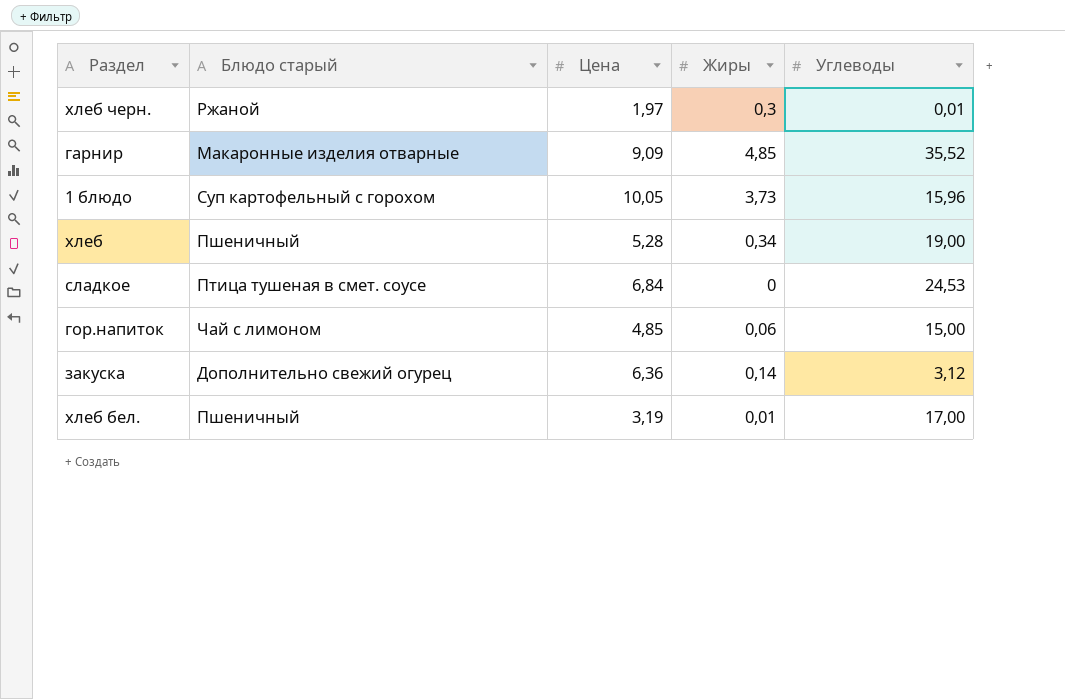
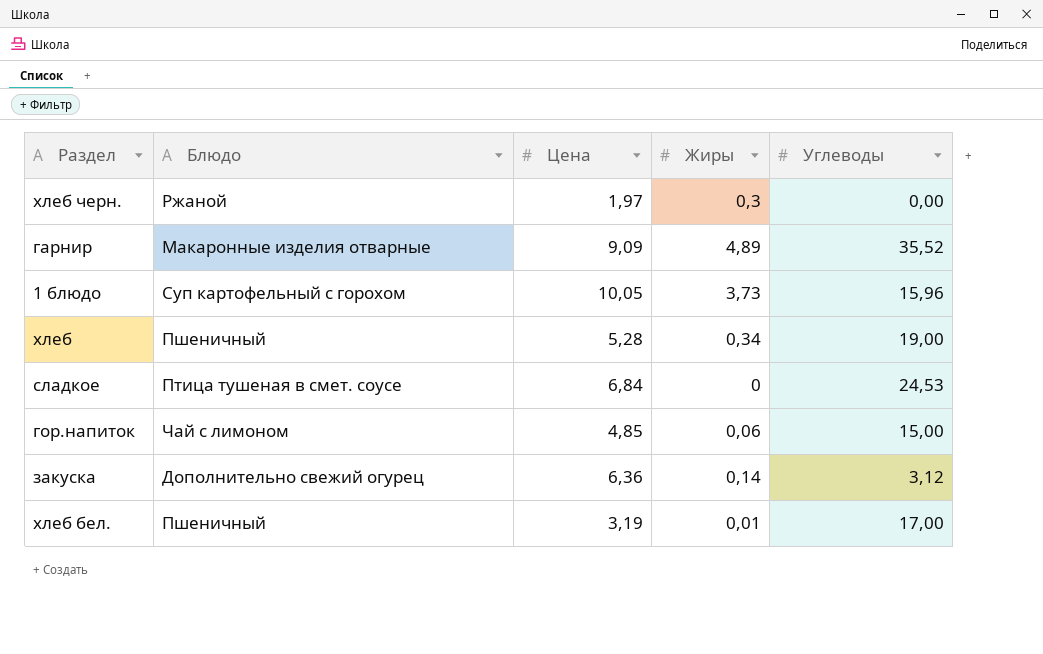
column name: Блюдо старый -> Блюдо
хлеб черн. | Углеводы: 0,01 -> 0,00
гарнир | Жиры: 4,85 -> 4,89

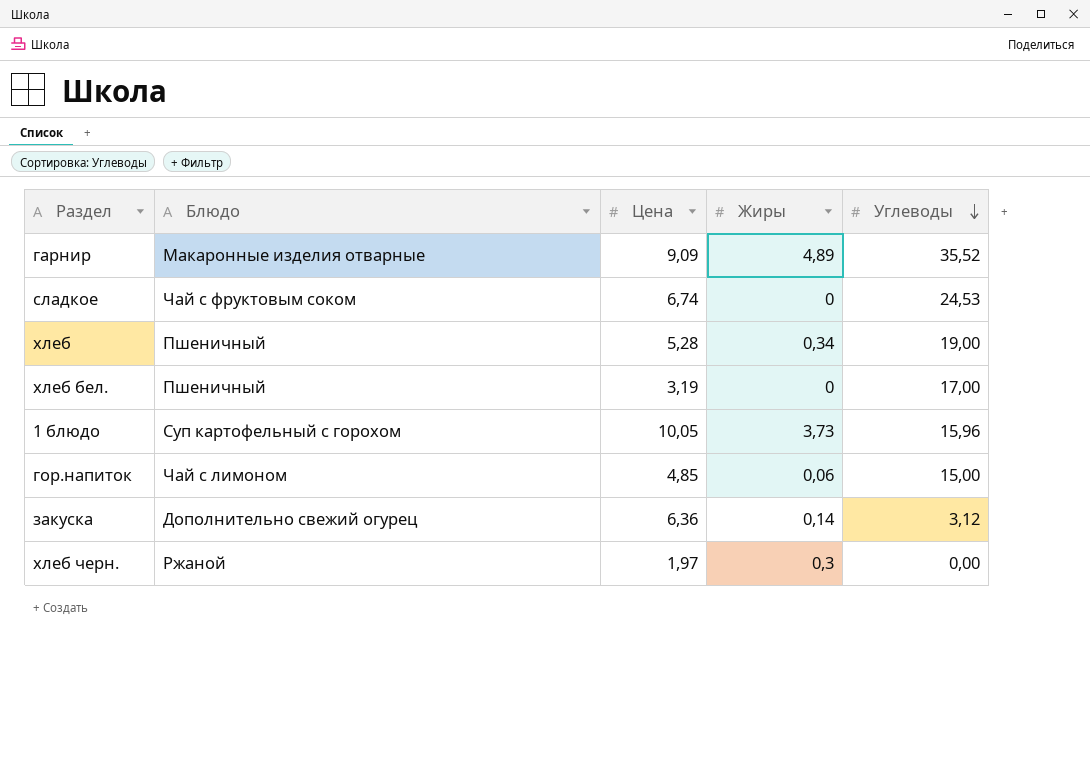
row order: none -> Углеводы descending
сладкое | Блюдо: Птица тушеная в смет. соусе -> Чай с фруктовым соком
сладкое | Цена: 6,84 -> 6,74
хлеб бел. | Жиры: 0,01 -> 0

